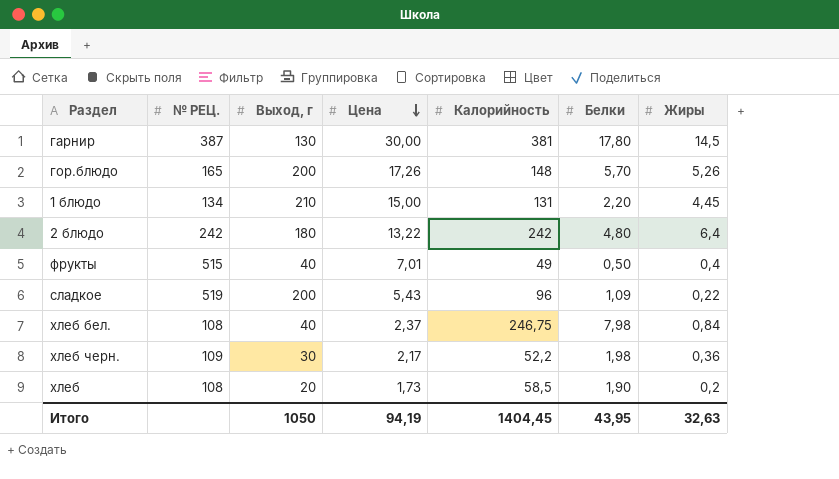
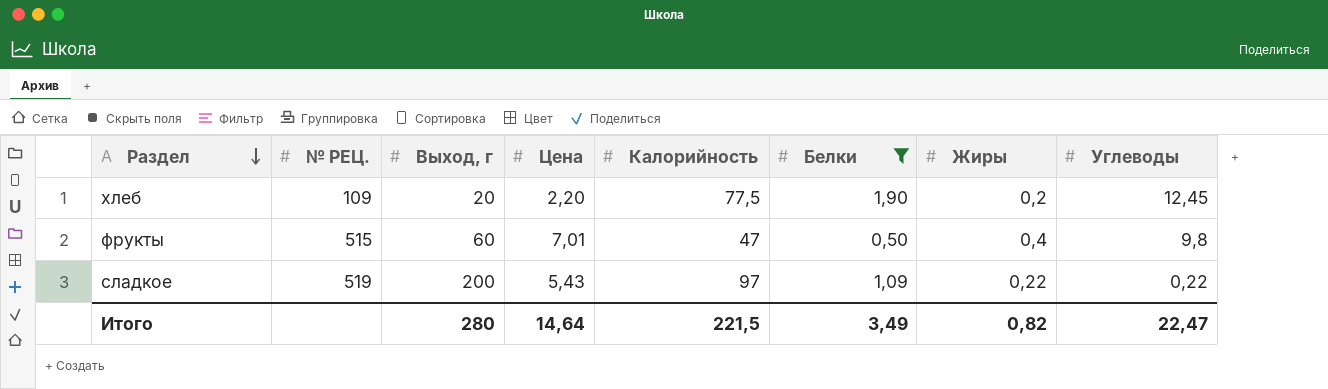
filter: none -> Белки <= 1,90
row order: Цена descending -> Раздел descending
column Углеводы | position: none -> 8
хлеб | № РЕЦ.: 108 -> 109
хлеб | Цена: 1,73 -> 2,20
хлеб | Калорийность: 58,5 -> 77,5
фрукты | Выход, г: 40 -> 60
фрукты | Калорийность: 49 -> 47
сладкое | Калорийность: 96 -> 97
Итого | Выход, г: 1050 -> 280
Итого | Цена: 94,19 -> 14,64
Итого | Калорийность: 1404,45 -> 221,5
Итого | Белки: 43,95 -> 3,49
Итого | Жиры: 32,63 -> 0,82

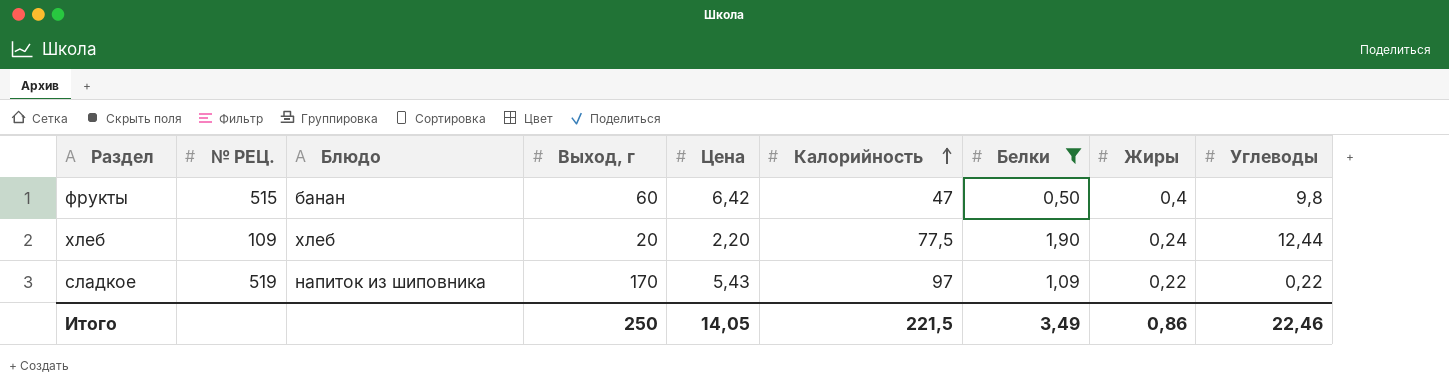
row order: Раздел descending -> Калорийность ascending
column Блюдо | position: none -> 3
фрукты | Цена: 7,01 -> 6,42
хлеб | Жиры: 0,2 -> 0,24
хлеб | Углеводы: 12,45 -> 12,44
сладкое | Выход, г: 200 -> 170
Итого | Выход, г: 280 -> 250
Итого | Цена: 14,64 -> 14,05
Итого | Жиры: 0,82 -> 0,86
Итого | Углеводы: 22,47 -> 22,46

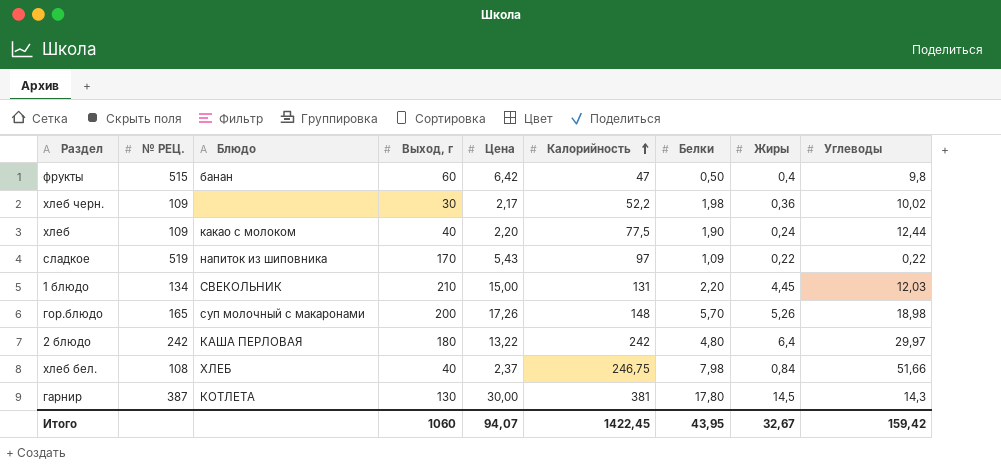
filter: Белки <= 1,90 -> none
хлеб | Блюдо: хлеб -> какао с молоком
хлеб | Выход, г: 20 -> 40
Итого | Выход, г: 250 -> 1060
Итого | Цена: 14,05 -> 94,07
Итого | Калорийность: 221,5 -> 1422,45
Итого | Белки: 3,49 -> 43,95
Итого | Жиры: 0,86 -> 32,67
Итого | Углеводы: 22,46 -> 159,42

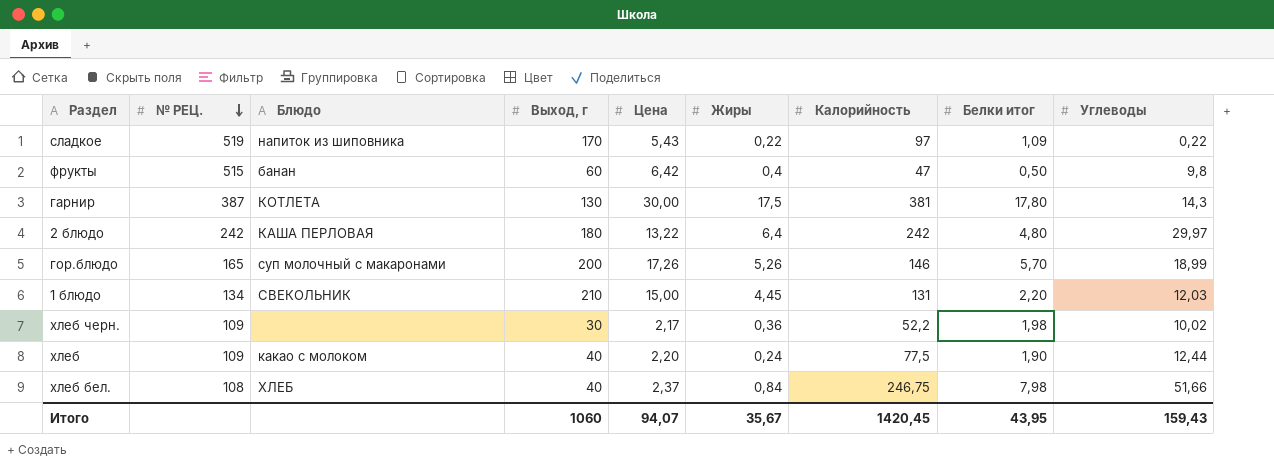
row order: Калорийность ascending -> № РЕЦ. descending
column Жиры | position: 8 -> 6
column name: Белки -> Белки итог
гарнир | Жиры: 14,5 -> 17,5
гор.блюдо | Калорийность: 148 -> 146
гор.блюдо | Углеводы: 18,98 -> 18,99
Итого | Жиры: 32,67 -> 35,67
Итого | Калорийность: 1422,45 -> 1420,45
Итого | Углеводы: 159,42 -> 159,43

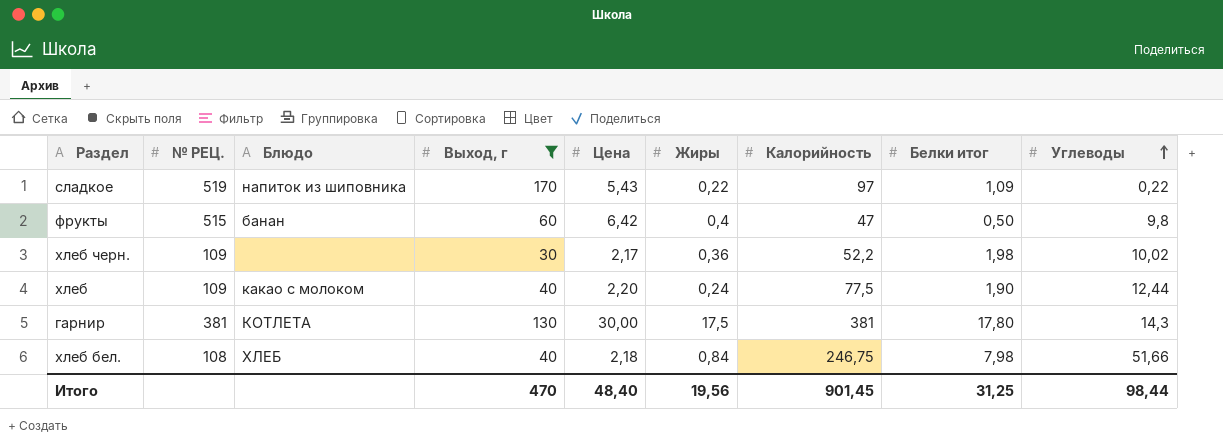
filter: none -> Выход, г <= 170
row order: № РЕЦ. descending -> Углеводы ascending
гарнир | № РЕЦ.: 387 -> 381
хлеб бел. | Цена: 2,37 -> 2,18
Итого | Выход, г: 1060 -> 470
Итого | Цена: 94,07 -> 48,40
Итого | Жиры: 35,67 -> 19,56
Итого | Калорийность: 1420,45 -> 901,45
Итого | Белки итог: 43,95 -> 31,25
Итого | Углеводы: 159,43 -> 98,44

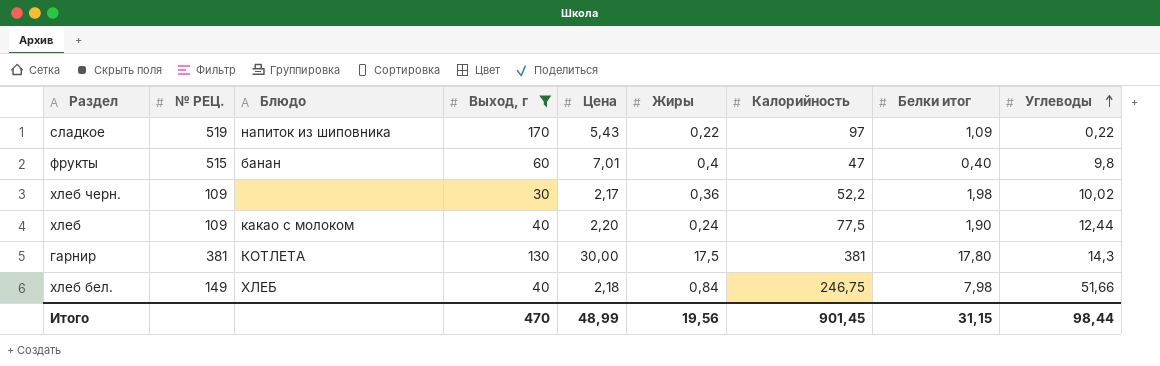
фрукты | Цена: 6,42 -> 7,01
фрукты | Белки итог: 0,50 -> 0,40
хлеб бел. | № РЕЦ.: 108 -> 149
Итого | Цена: 48,40 -> 48,99
Итого | Белки итог: 31,25 -> 31,15

